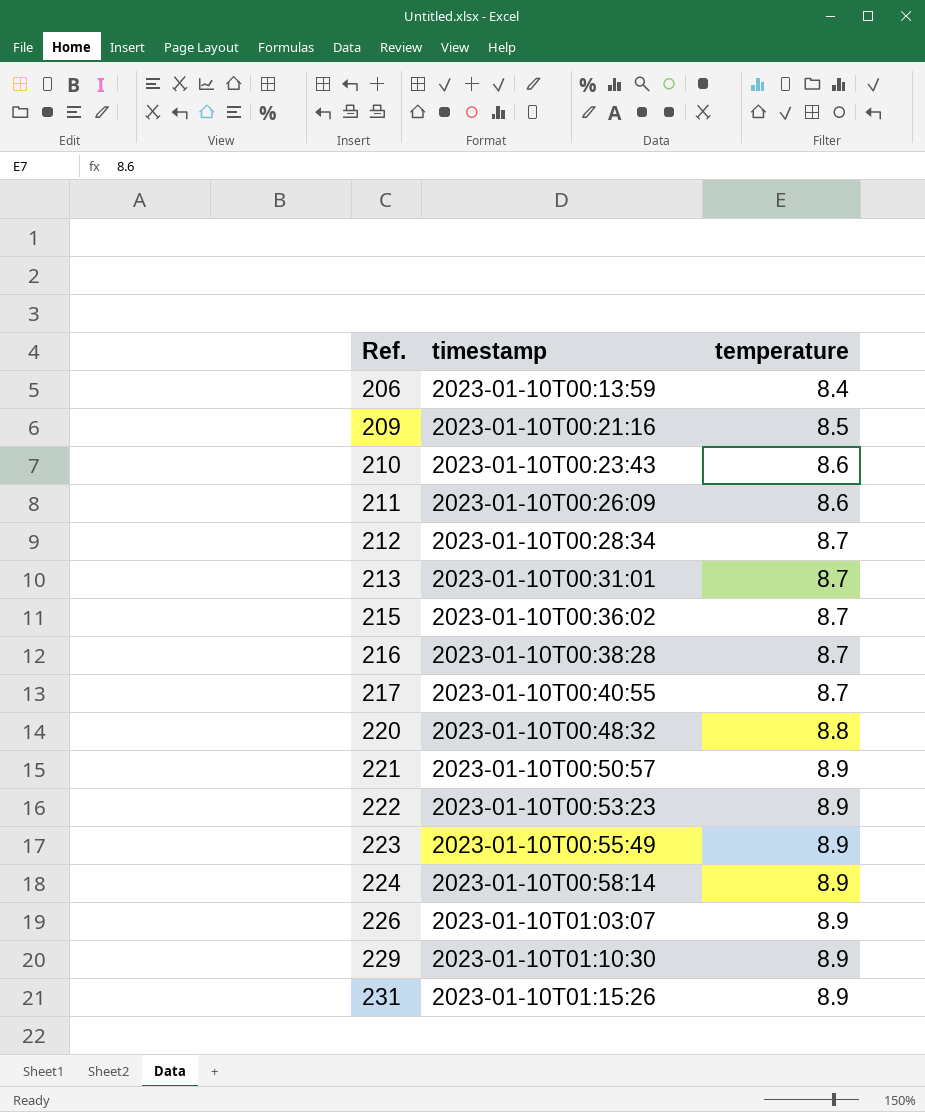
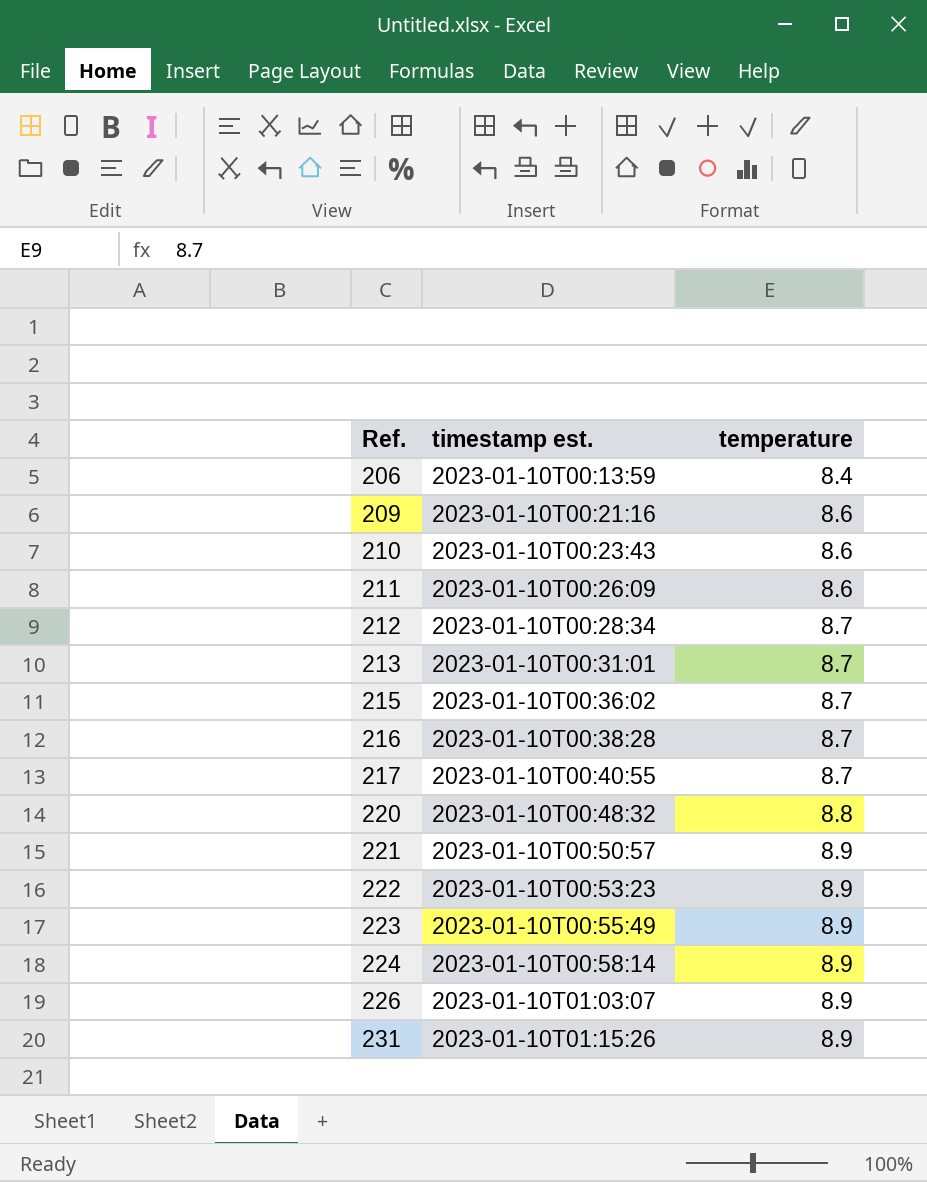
column name: timestamp -> timestamp est.
row 229: 2023-01-10T01:10:30 | 8.9 -> none
209 | temperature: 8.5 -> 8.6

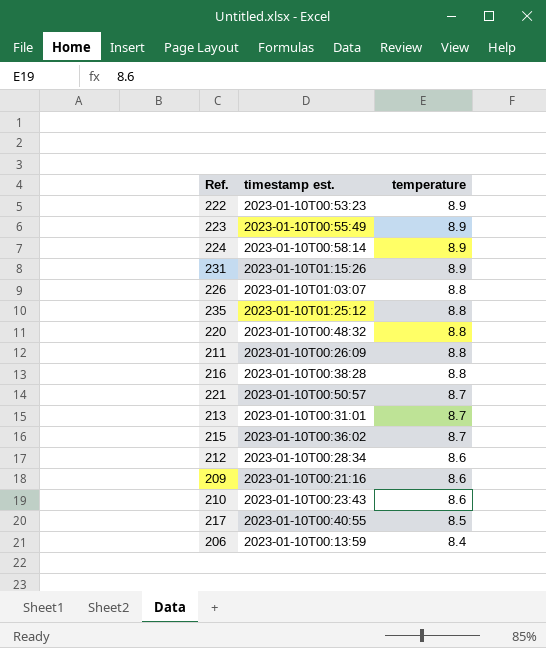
row order: Ref. ascending -> temperature descending
226 | temperature: 8.9 -> 8.8
row 235: none -> 2023-01-10T01:25:12 | 8.8
211 | temperature: 8.6 -> 8.8
216 | temperature: 8.7 -> 8.8
221 | temperature: 8.9 -> 8.7
212 | temperature: 8.7 -> 8.6
217 | temperature: 8.7 -> 8.5

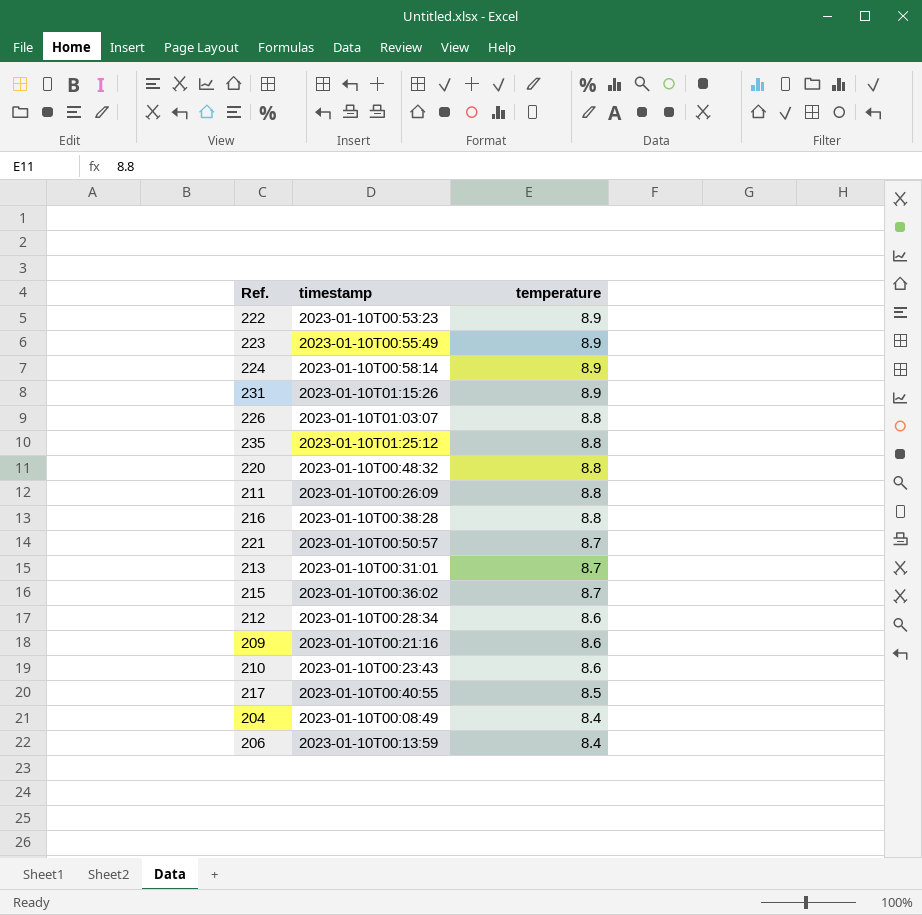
column name: timestamp est. -> timestamp
row 204: none -> 2023-01-10T00:08:49 | 8.4

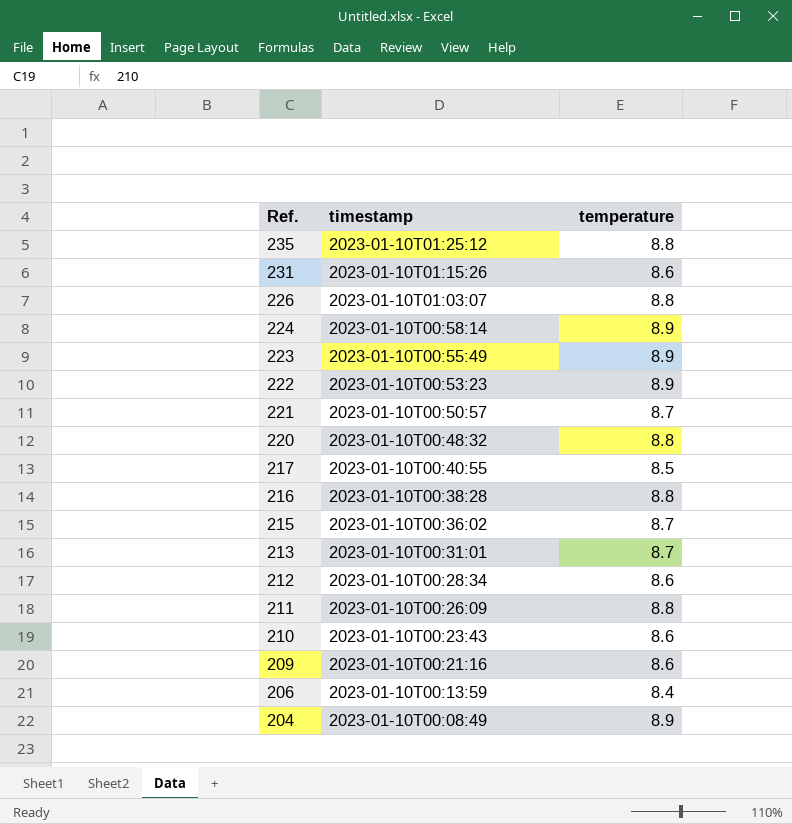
row order: temperature descending -> Ref. descending
231 | temperature: 8.9 -> 8.6
204 | temperature: 8.4 -> 8.9

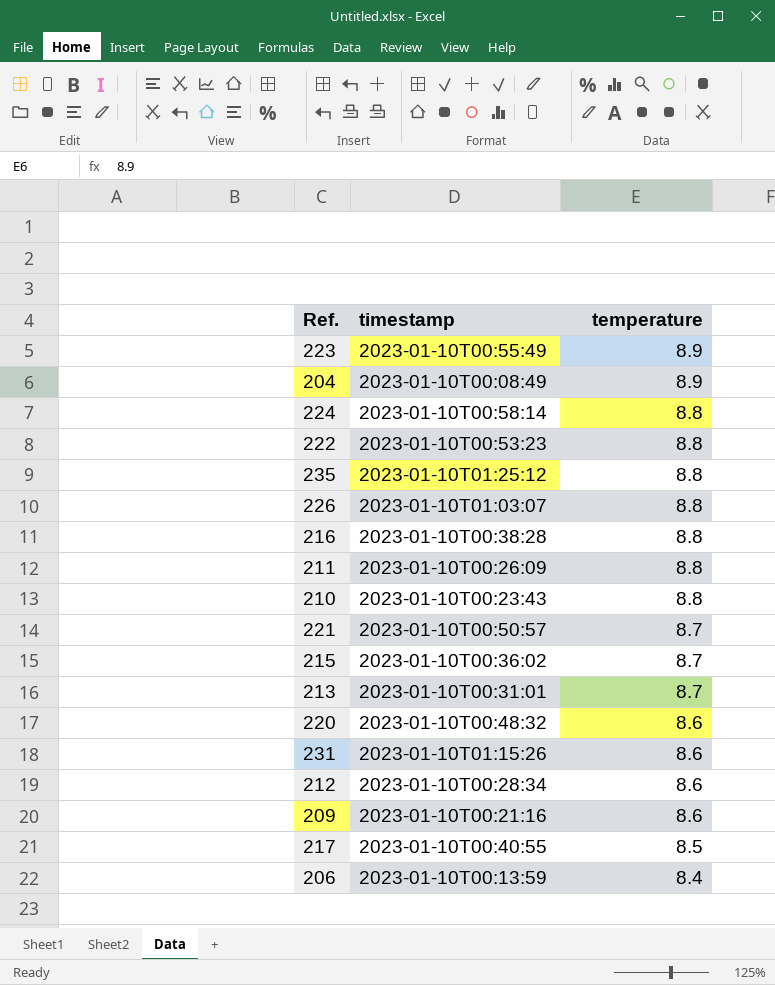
row order: Ref. descending -> temperature descending
224 | temperature: 8.9 -> 8.8
222 | temperature: 8.9 -> 8.8
210 | temperature: 8.6 -> 8.8
220 | temperature: 8.8 -> 8.6

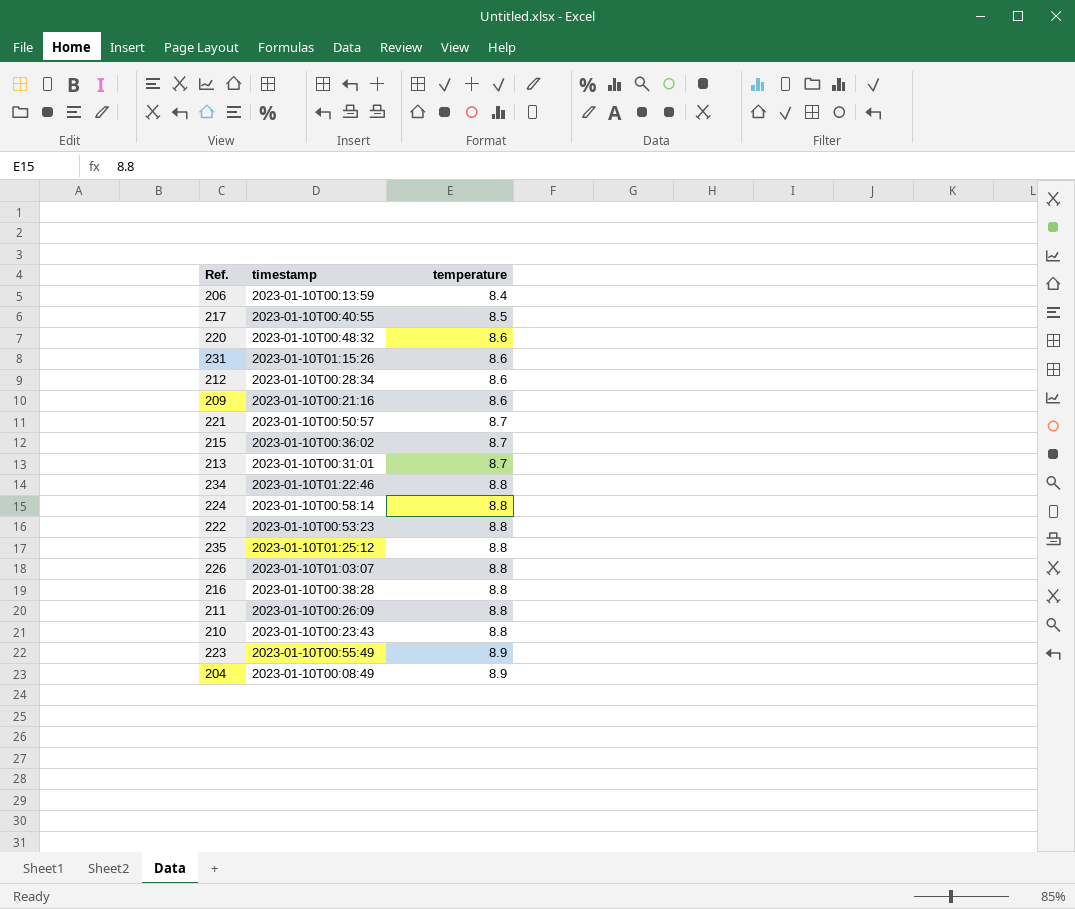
row order: temperature descending -> temperature ascending
row 234: none -> 2023-01-10T01:22:46 | 8.8

